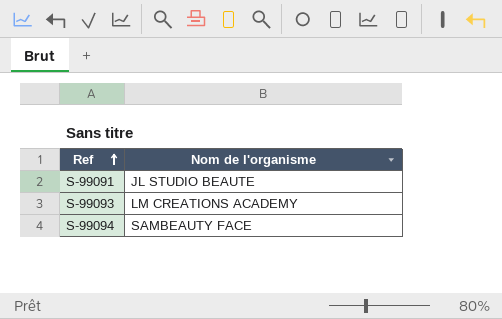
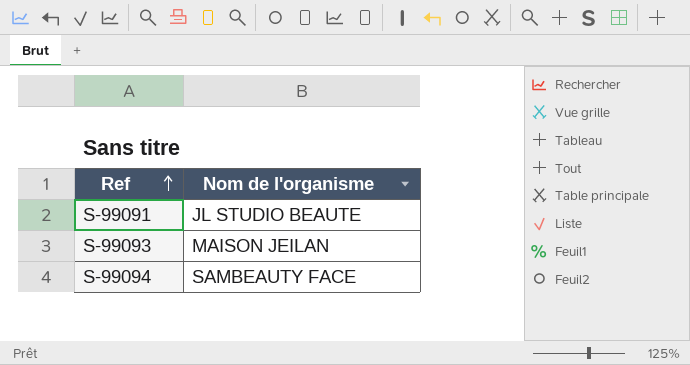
S-99093 | Nom de l'organisme: LM CREATIONS ACADEMY -> MAISON JEILAN

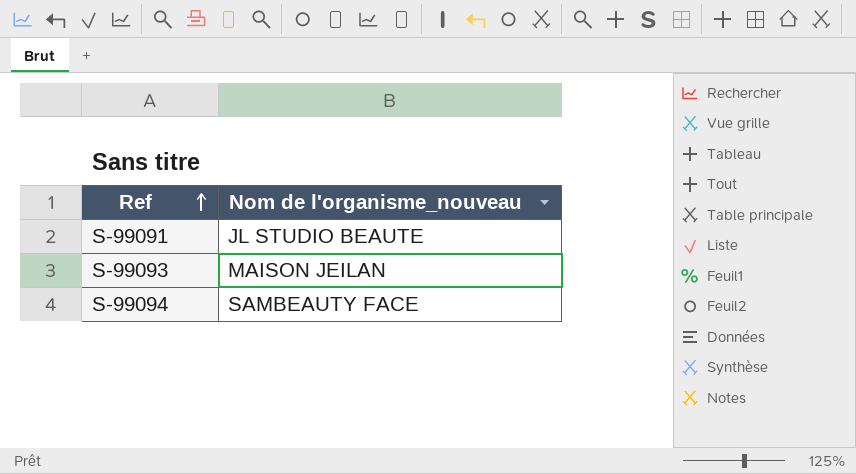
column name: Nom de l'organisme -> Nom de l'organisme_nouveau

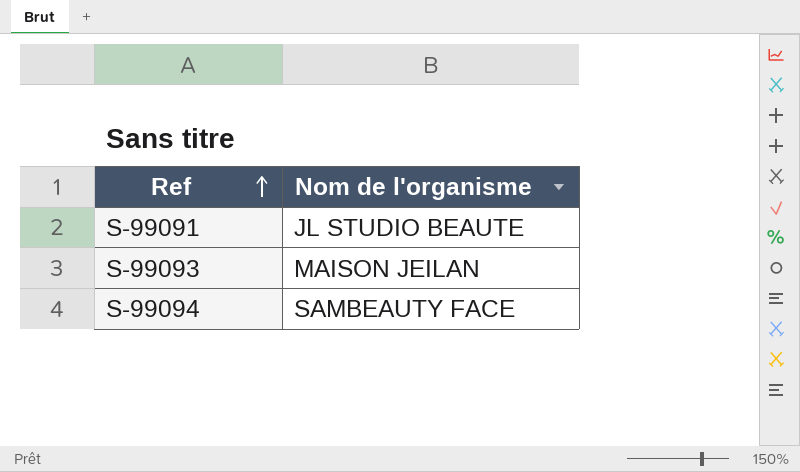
column name: Nom de l'organisme_nouveau -> Nom de l'organisme

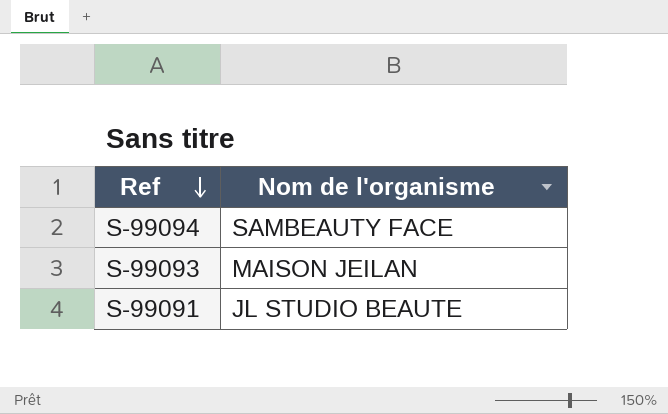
row order: Ref ascending -> Ref descending

